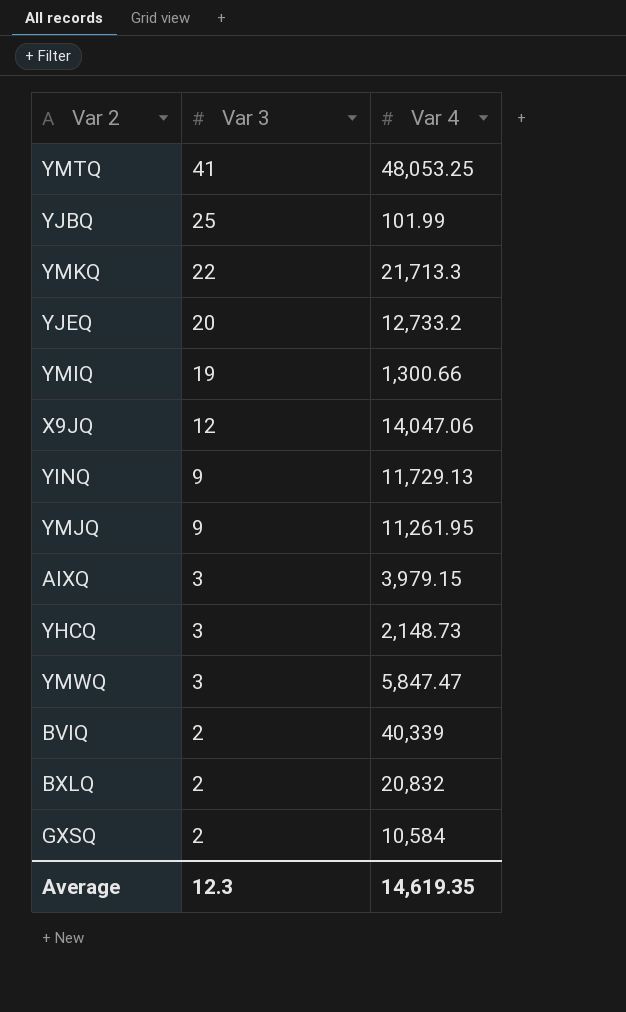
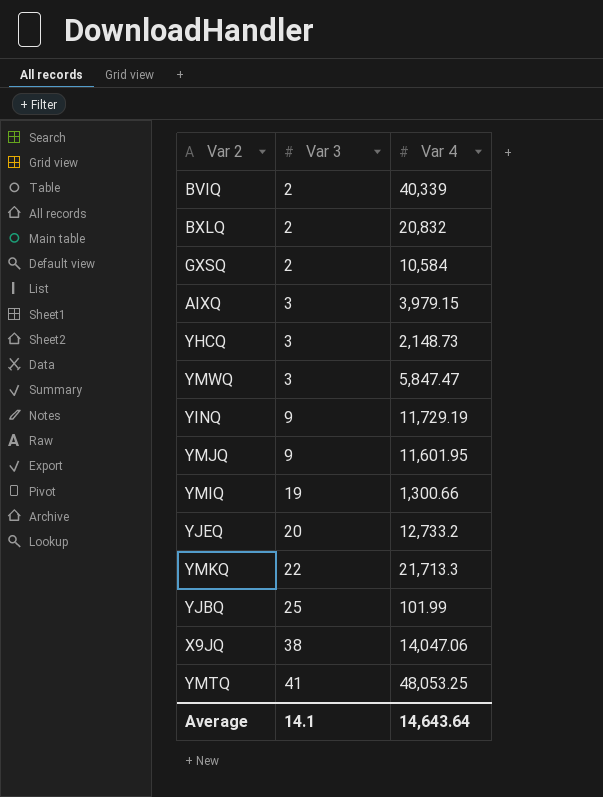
row order: Var 3 descending -> Var 3 ascending
YINQ | Var 4: 11,729.13 -> 11,729.19
YMJQ | Var 4: 11,261.95 -> 11,601.95
X9JQ | Var 3: 12 -> 38
Average | Var 3: 12.3 -> 14.1
Average | Var 4: 14,619.35 -> 14,643.64

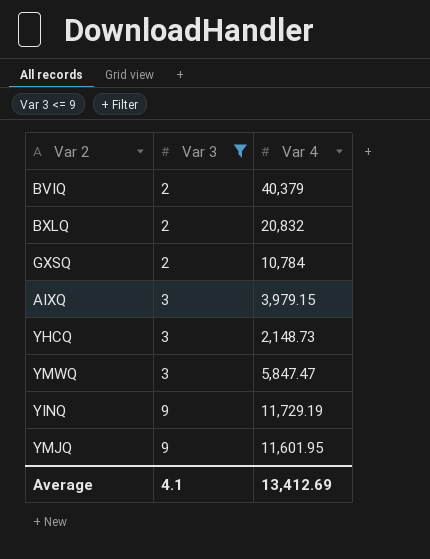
filter: none -> Var 3 <= 9
BVIQ | Var 4: 40,339 -> 40,379
GXSQ | Var 4: 10,584 -> 10,784
Average | Var 3: 14.1 -> 4.1
Average | Var 4: 14,643.64 -> 13,412.69

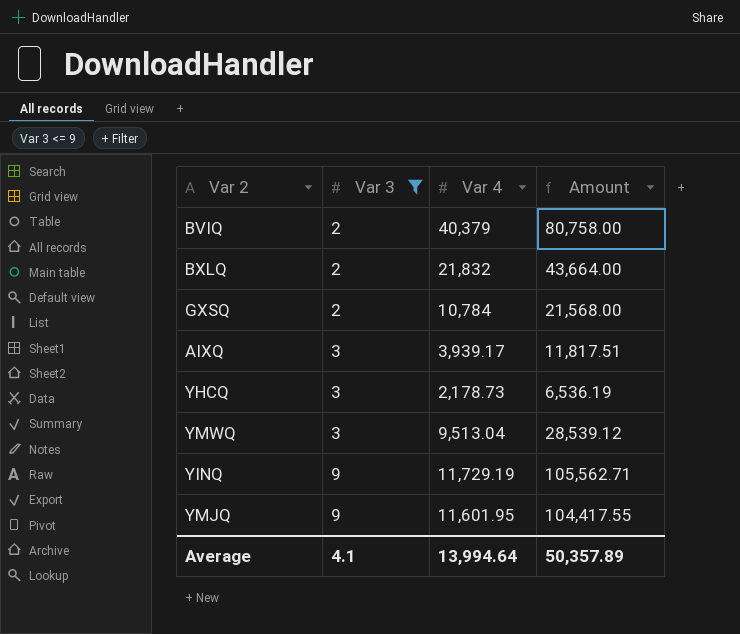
column Amount | formula: none -> [Var 3] * [Var 4]
BXLQ | Var 4: 20,832 -> 21,832
AIXQ | Var 4: 3,979.15 -> 3,939.17
YHCQ | Var 4: 2,148.73 -> 2,178.73
YMWQ | Var 4: 5,847.47 -> 9,513.04
Average | Var 4: 13,412.69 -> 13,994.64

